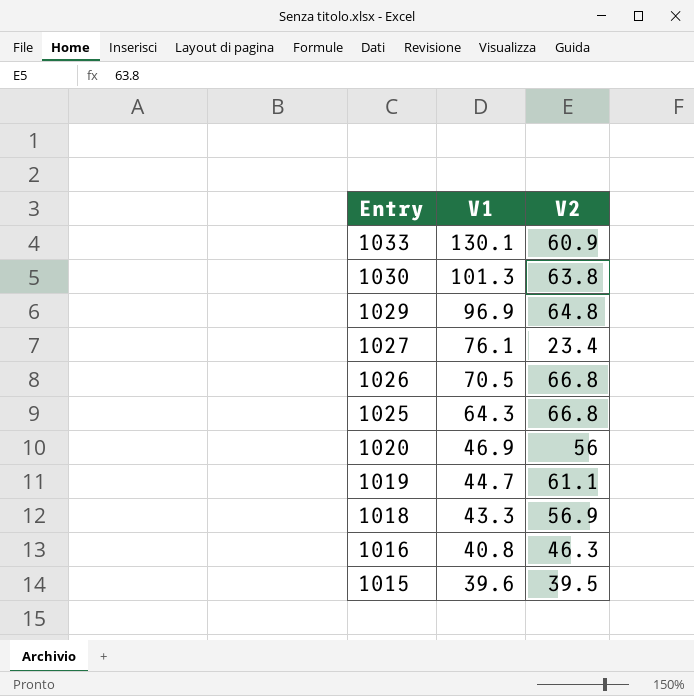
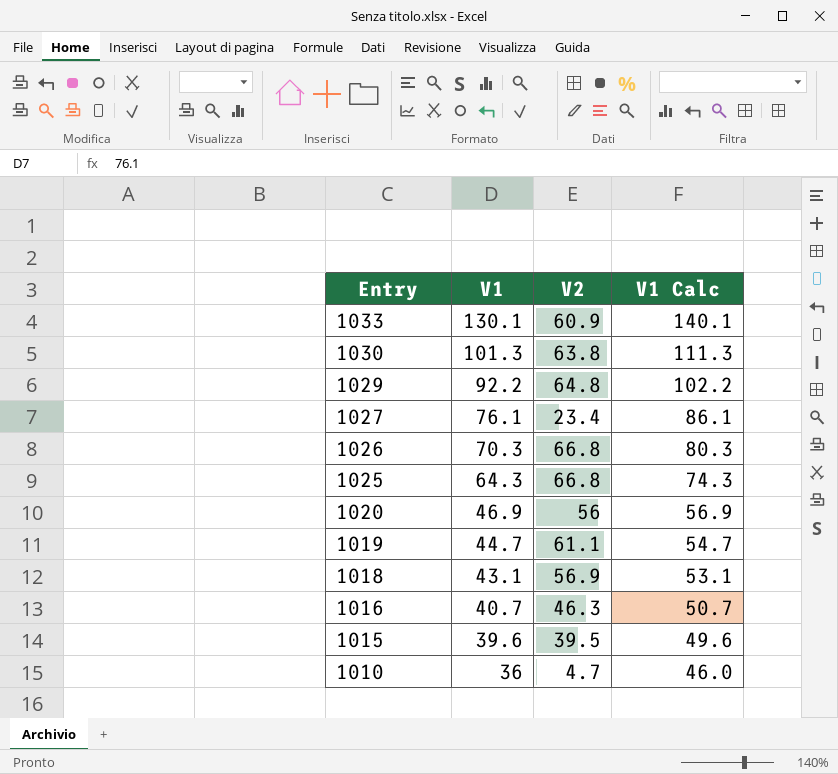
column V1 Calc | formula: none -> [V1] + 10
1029 | V1: 96.9 -> 92.2
1026 | V1: 70.5 -> 70.3
1018 | V1: 43.3 -> 43.1
1016 | V1: 40.8 -> 40.7
row 1010: none -> 36 | 4.7 | 46.0

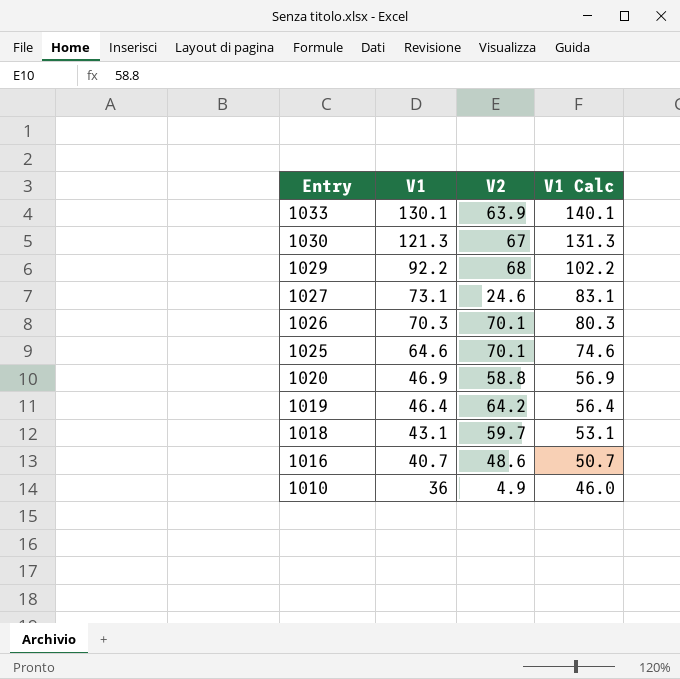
row 1015: 39.6 | 39.5 | 49.6 -> none
1033 | V2: 60.9 -> 63.9
1030 | V1: 101.3 -> 121.3
1030 | V2: 63.8 -> 67
1030 | V1 Calc: 111.3 -> 131.3
1029 | V2: 64.8 -> 68
1027 | V1: 76.1 -> 73.1
1027 | V2: 23.4 -> 24.6
1027 | V1 Calc: 86.1 -> 83.1
1026 | V2: 66.8 -> 70.1
1025 | V1: 64.3 -> 64.6
1025 | V2: 66.8 -> 70.1
1025 | V1 Calc: 74.3 -> 74.6
1020 | V2: 56 -> 58.8
1019 | V1: 44.7 -> 46.4
1019 | V2: 61.1 -> 64.2
1019 | V1 Calc: 54.7 -> 56.4
1018 | V2: 56.9 -> 59.7
1016 | V2: 46.3 -> 48.6
1010 | V2: 4.7 -> 4.9

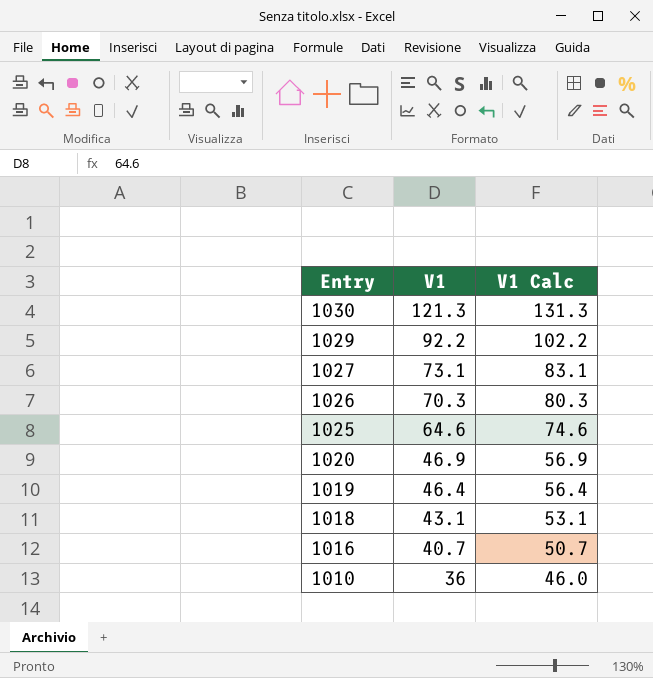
column V2 | position: 3 -> none
row 1033: 130.1 | 63.9 | 140.1 -> none

